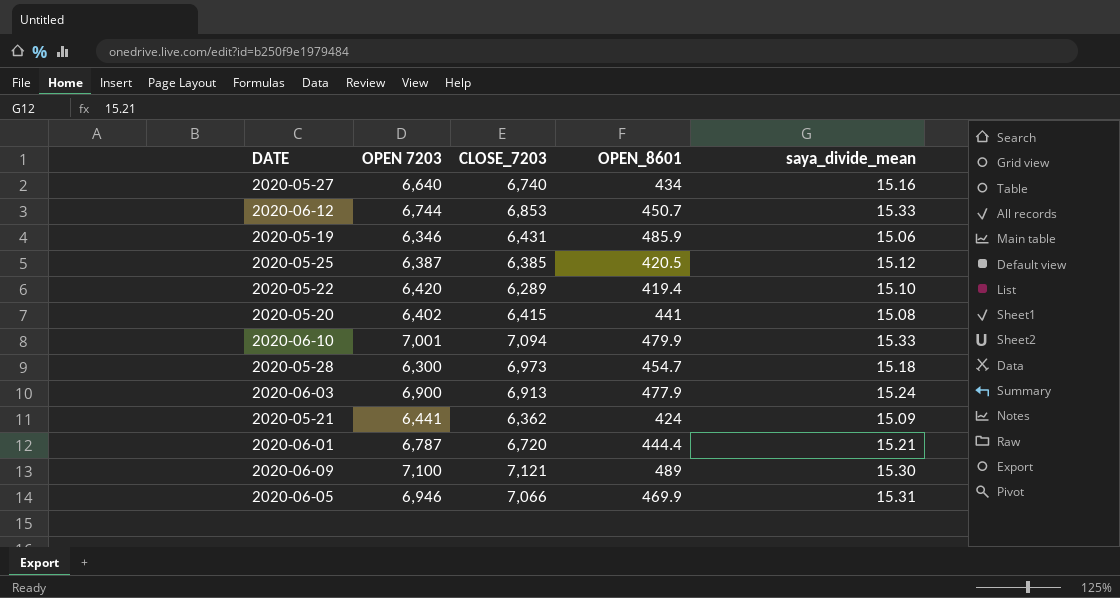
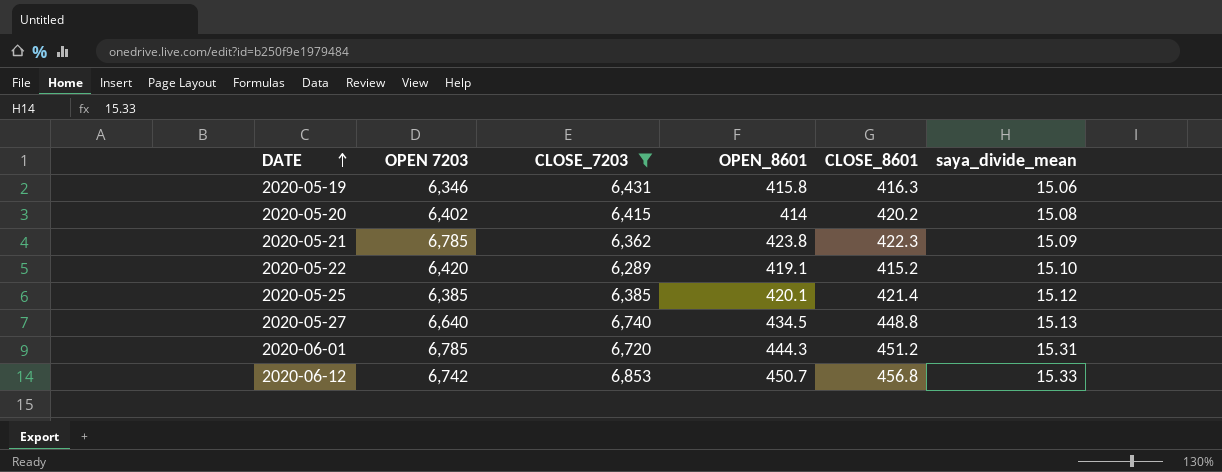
filter: none -> CLOSE_7203 <= 6,853
row order: none -> DATE ascending
column CLOSE_8601 | position: none -> 5
2020-05-19 | OPEN_8601: 485.9 -> 415.8
2020-05-20 | OPEN_8601: 441 -> 414
2020-05-21 | OPEN 7203: 6,441 -> 6,785
2020-05-21 | OPEN_8601: 424 -> 423.8
2020-05-22 | OPEN_8601: 419.4 -> 419.1
2020-05-25 | OPEN 7203: 6,387 -> 6,385
2020-05-25 | OPEN_8601: 420.5 -> 420.1
2020-05-27 | OPEN_8601: 434 -> 434.5
2020-05-27 | saya_divide_mean: 15.16 -> 15.13
2020-06-01 | OPEN 7203: 6,787 -> 6,785
2020-06-01 | OPEN_8601: 444.4 -> 444.3
2020-06-01 | saya_divide_mean: 15.21 -> 15.31
2020-06-12 | OPEN 7203: 6,744 -> 6,742

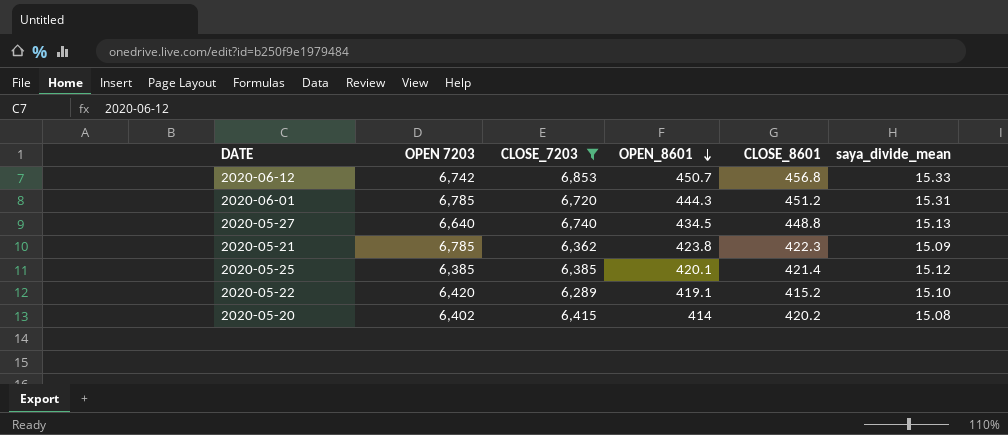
row order: DATE ascending -> OPEN_8601 descending
row 2020-05-19: 6,346 | 6,431 | 415.8 | 416.3 | 15.06 -> none

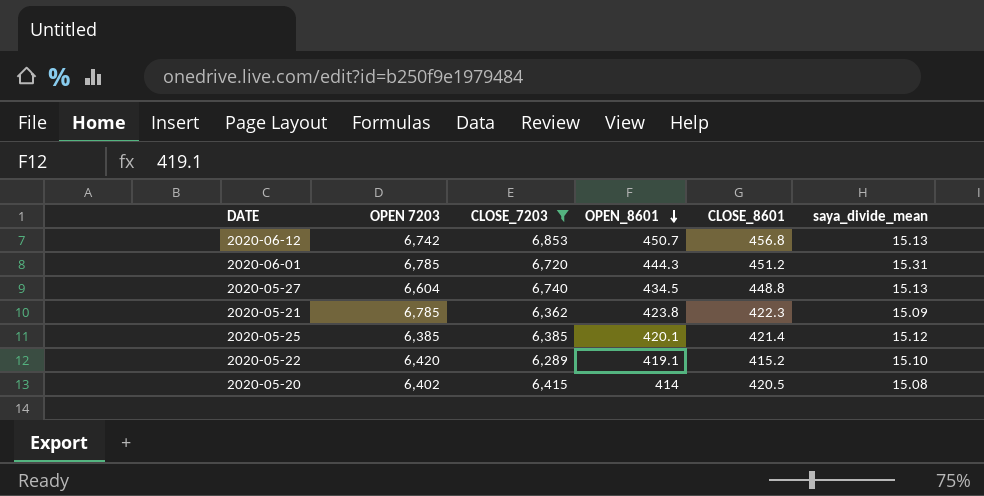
2020-06-12 | saya_divide_mean: 15.33 -> 15.13
2020-05-27 | OPEN 7203: 6,640 -> 6,604
2020-05-20 | CLOSE_8601: 420.2 -> 420.5

